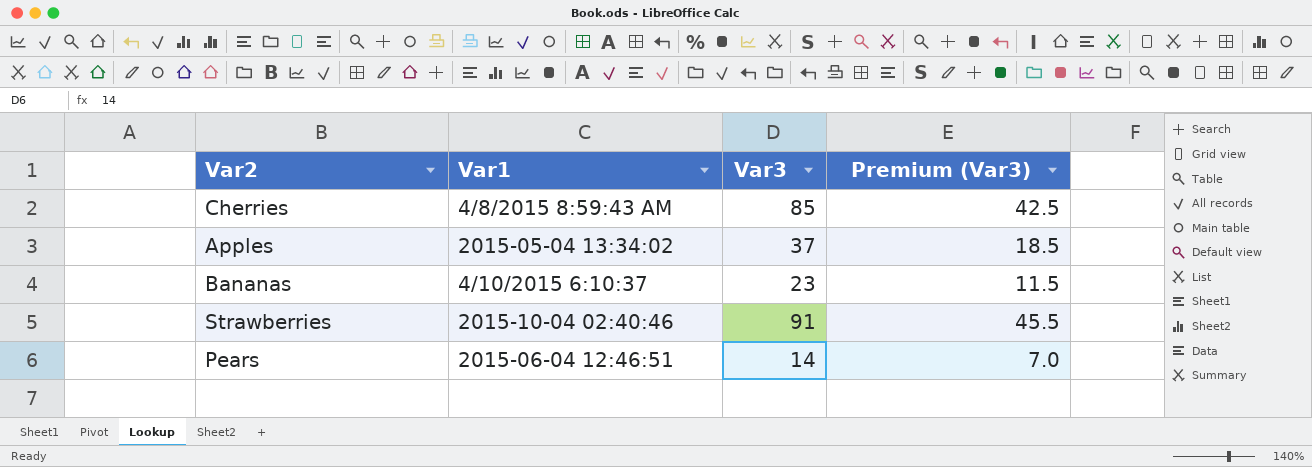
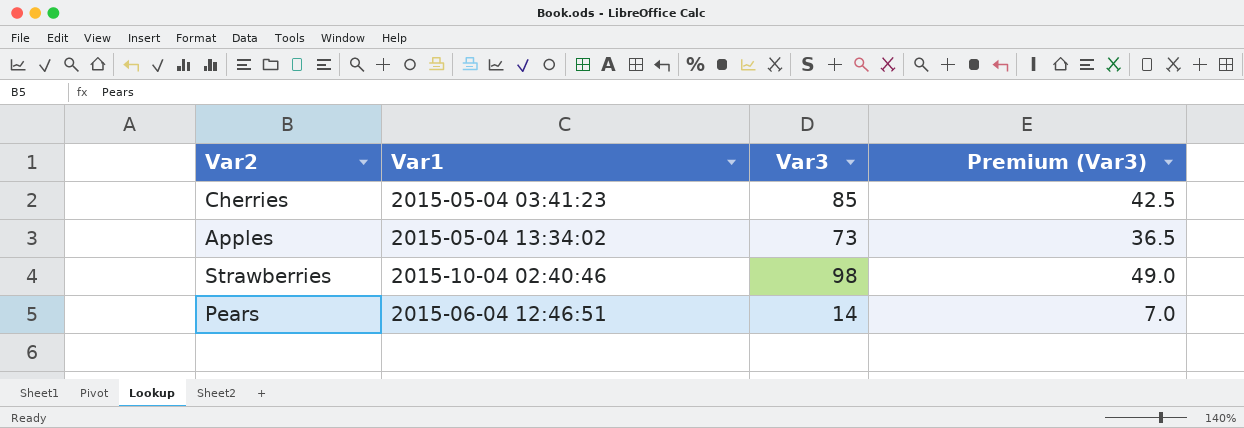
row Bananas: 4/10/2015 6:10:37 | 23 | 11.5 -> none
Cherries | Var1: 4/8/2015 8:59:43 AM -> 2015-05-04 03:41:23
Apples | Var3: 37 -> 73
Apples | Premium (Var3): 18.5 -> 36.5
Strawberries | Var3: 91 -> 98
Strawberries | Premium (Var3): 45.5 -> 49.0

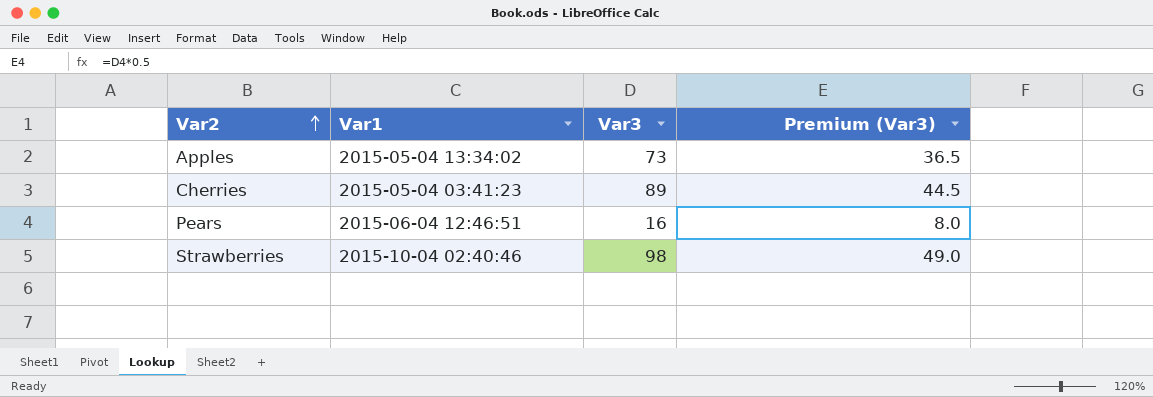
row order: none -> Var2 ascending
Cherries | Var3: 85 -> 89
Cherries | Premium (Var3): 42.5 -> 44.5
Pears | Var3: 14 -> 16
Pears | Premium (Var3): 7.0 -> 8.0

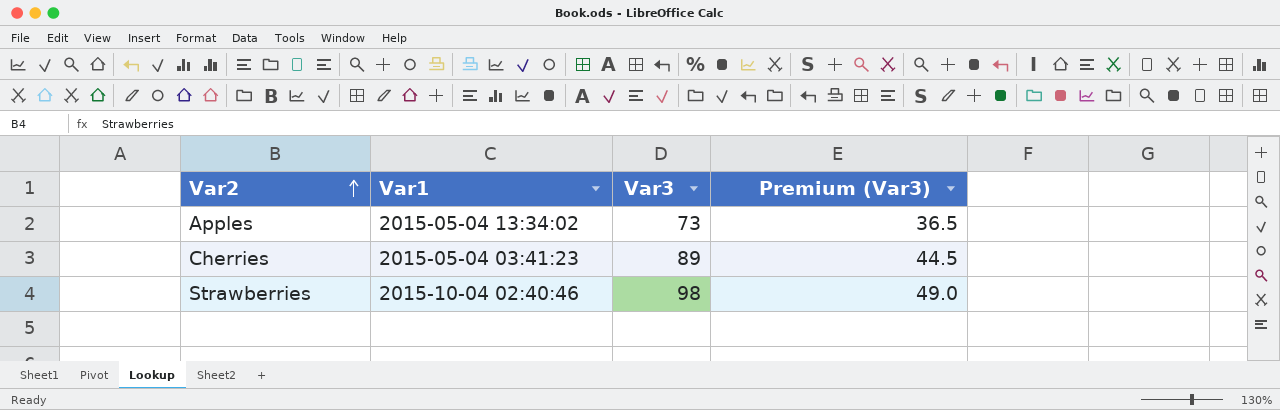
row Pears: 2015-06-04 12:46:51 | 16 | 8.0 -> none

